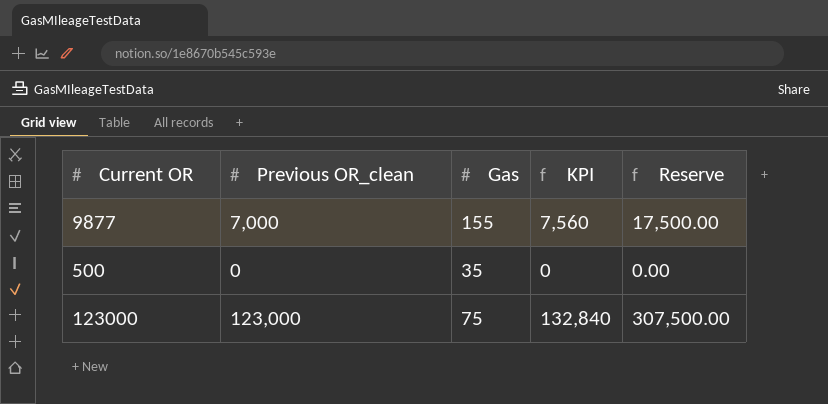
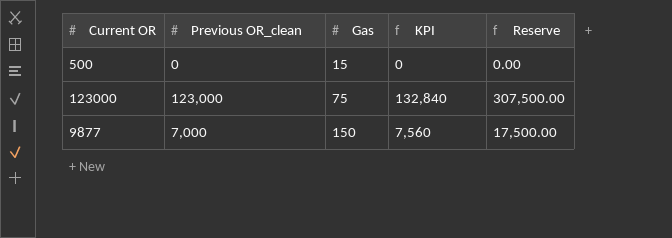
row order: none -> Gas ascending
500 | Gas: 35 -> 15
9877 | Gas: 155 -> 150

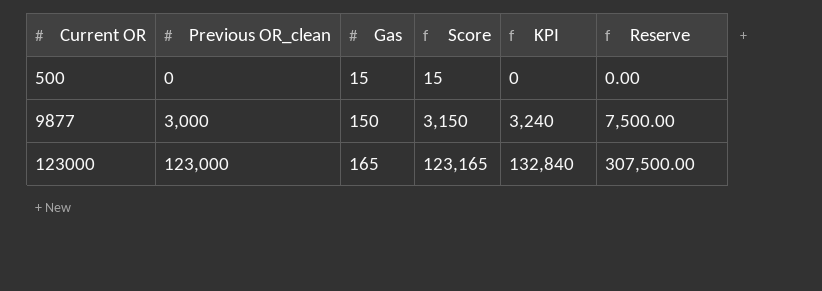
row order: Gas ascending -> Current OR ascending
column Score | formula: none -> [Previous OR_clean] + [Gas]
9877 | Previous OR_clean: 7,000 -> 3,000
9877 | KPI: 7,560 -> 3,240
9877 | Reserve: 17,500.00 -> 7,500.00
123000 | Gas: 75 -> 165

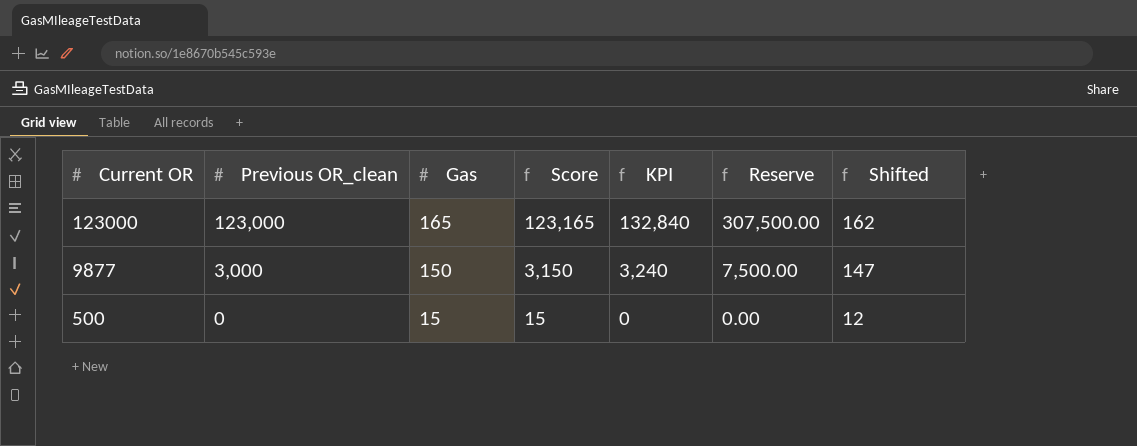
row order: Current OR ascending -> Current OR descending
column Shifted | formula: none -> [Gas] - 3

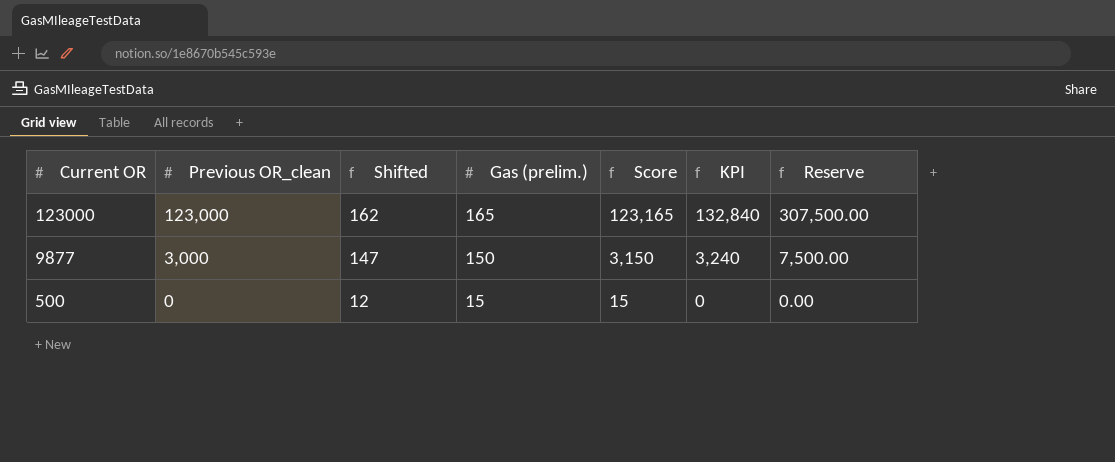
column Shifted | position: 7 -> 3
column name: Gas -> Gas (prelim.)

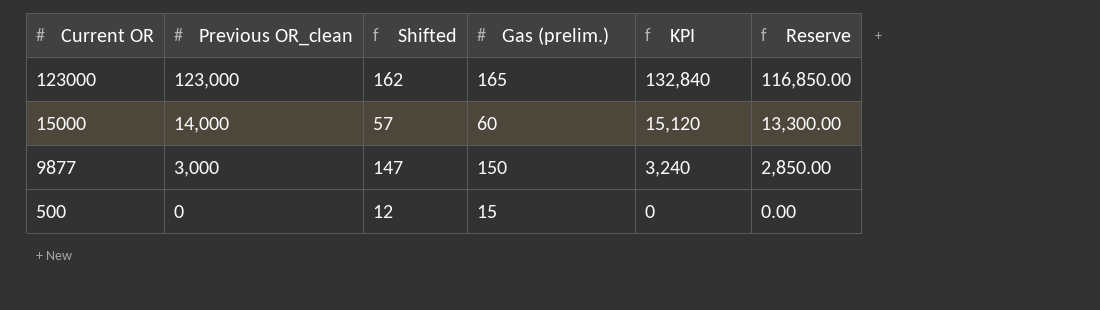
column Score | formula: [Previous OR_clean] + [Gas (prelim.)] -> none
column Reserve | formula: [Previous OR_clean] * 2.5 -> [Previous OR_clean] * 0.95
row 15000: none -> 14,000 | 57 | 60 | 15,120 | 13,300.00

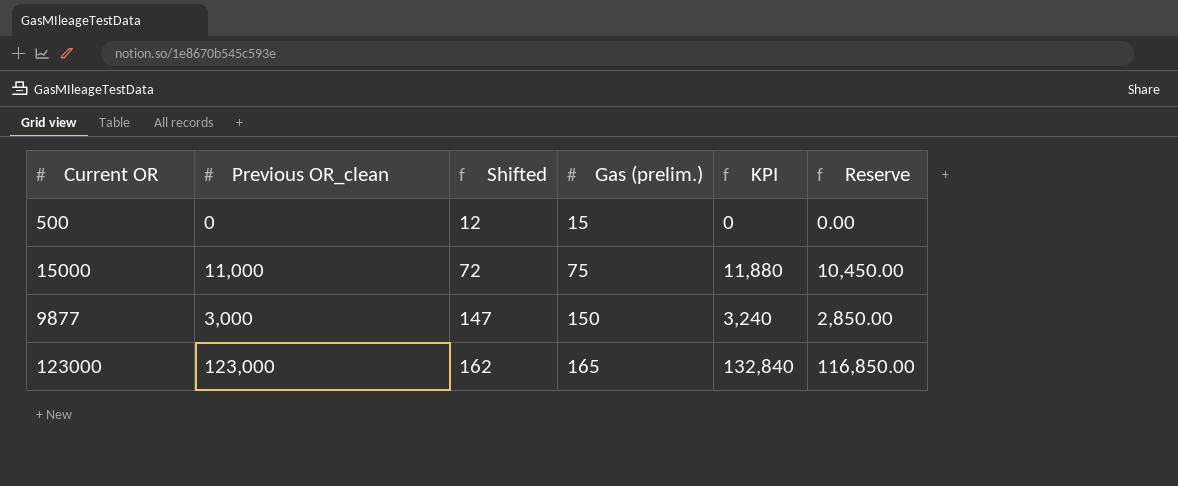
row order: Current OR descending -> Shifted ascending
15000 | Previous OR_clean: 14,000 -> 11,000
15000 | Shifted: 57 -> 72
15000 | Gas (prelim.): 60 -> 75
15000 | KPI: 15,120 -> 11,880
15000 | Reserve: 13,300.00 -> 10,450.00

